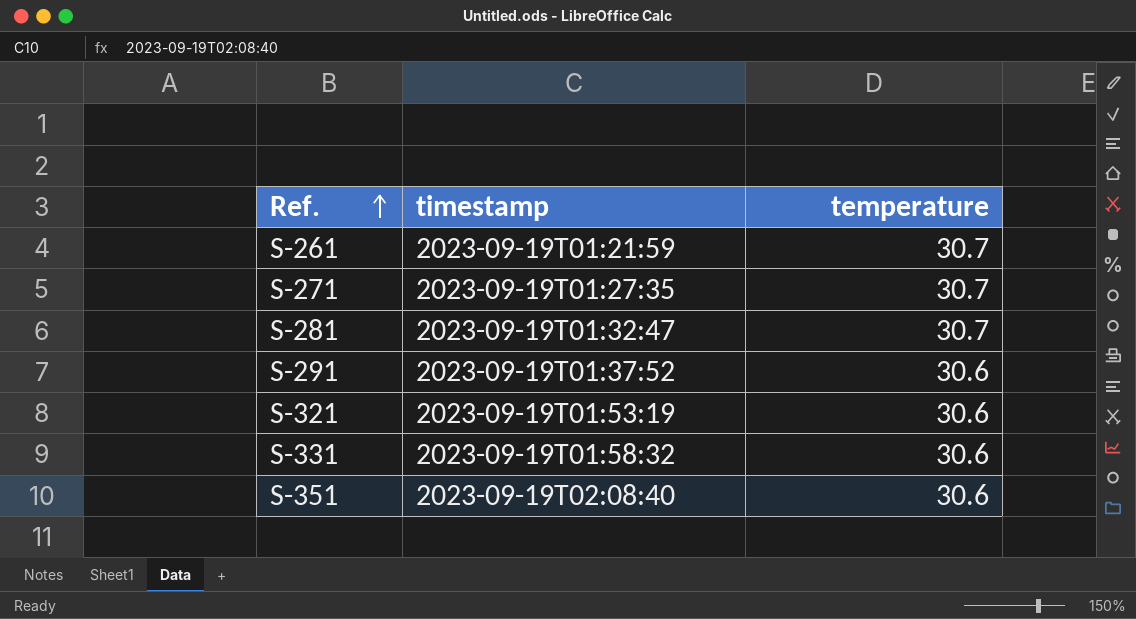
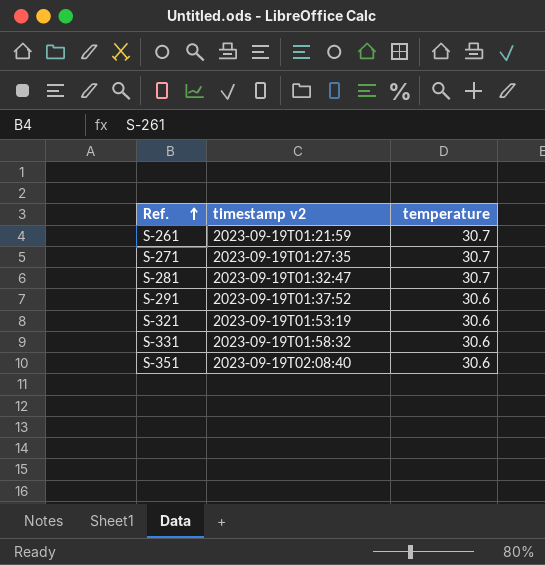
column name: timestamp -> timestamp v2

